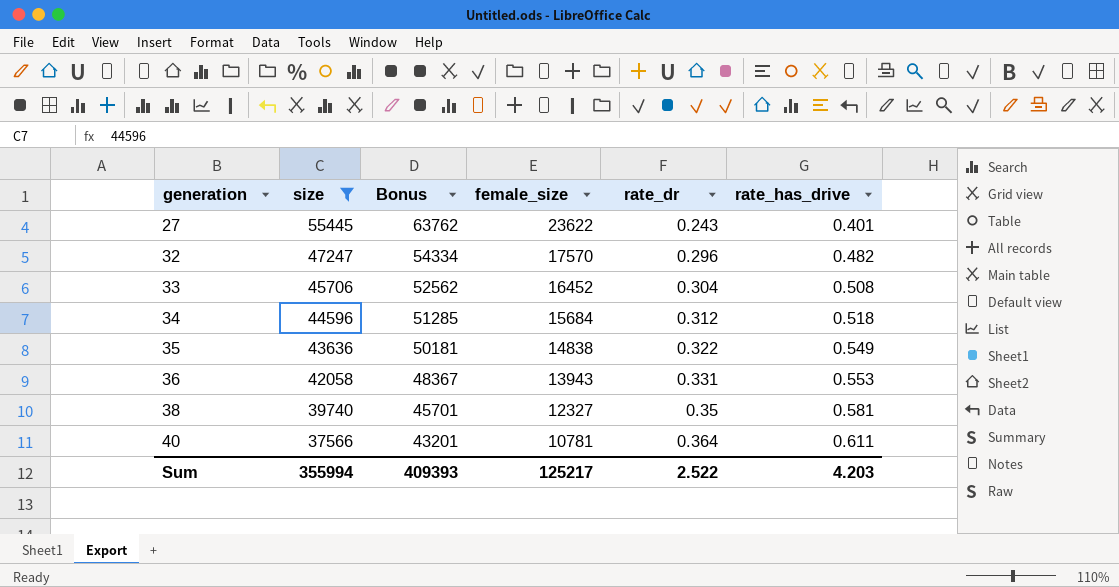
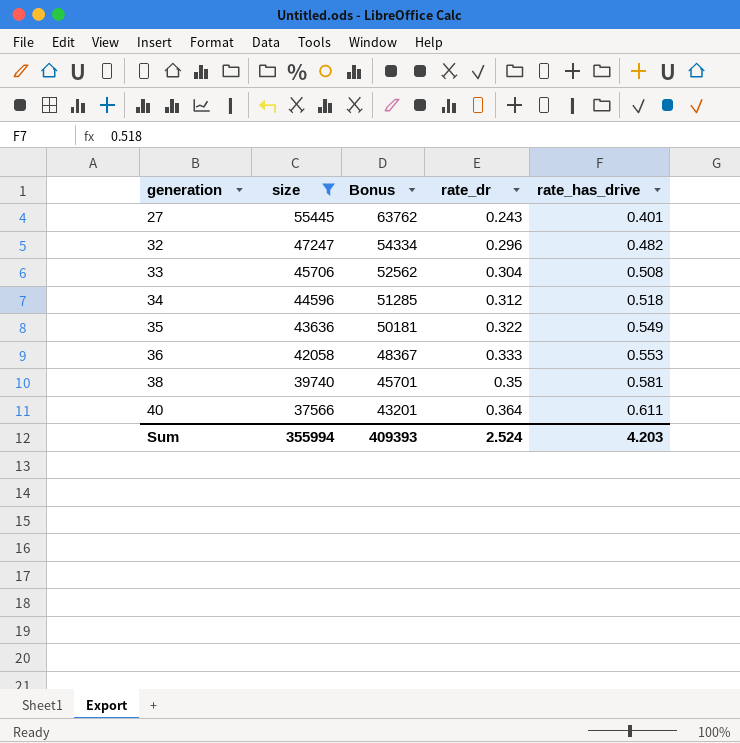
column female_size | position: 4 -> none
36 | rate_dr: 0.331 -> 0.333
Sum | rate_dr: 2.522 -> 2.524

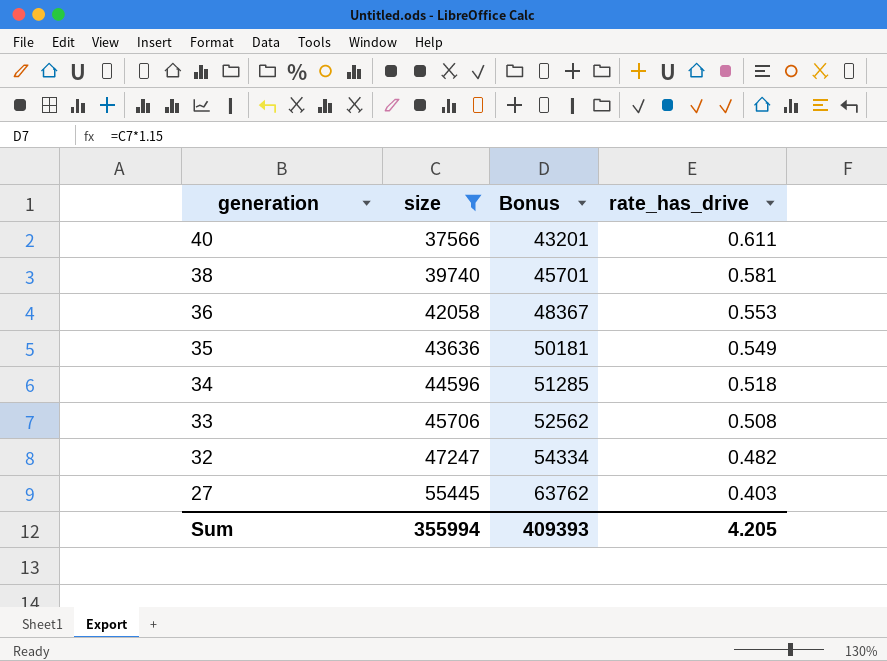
row order: generation ascending -> generation descending
column rate_dr | position: 4 -> none
27 | rate_has_drive: 0.401 -> 0.403
Sum | rate_has_drive: 4.203 -> 4.205

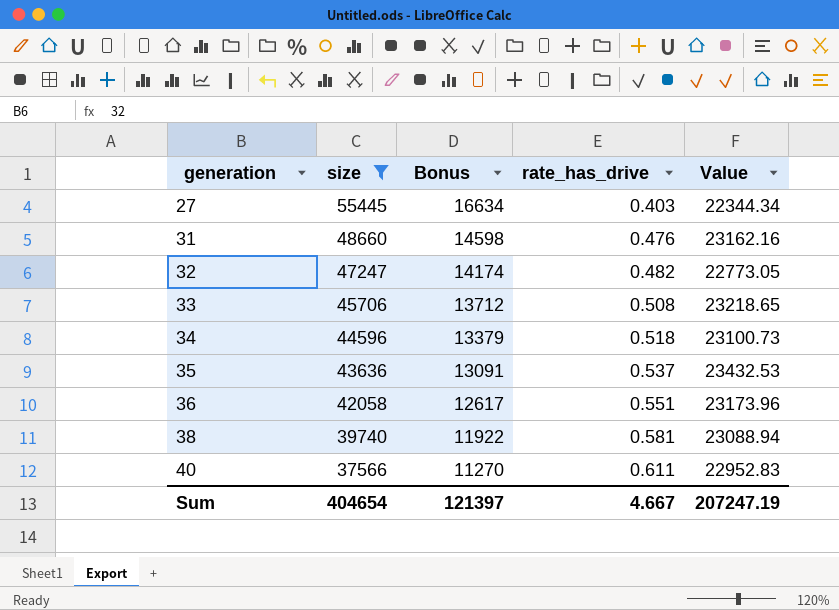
row order: generation descending -> generation ascending
column Bonus | formula: [size] * 1.15 -> [size] * 0.3
column Value | formula: none -> [size] * [rate_has_drive]
row 31: none -> 48660 | 14598 | 0.476 | 23162.16
35 | rate_has_drive: 0.549 -> 0.537
36 | rate_has_drive: 0.553 -> 0.551
Sum | size: 355994 -> 404654
Sum | Bonus: 409393 -> 121397
Sum | rate_has_drive: 4.205 -> 4.667

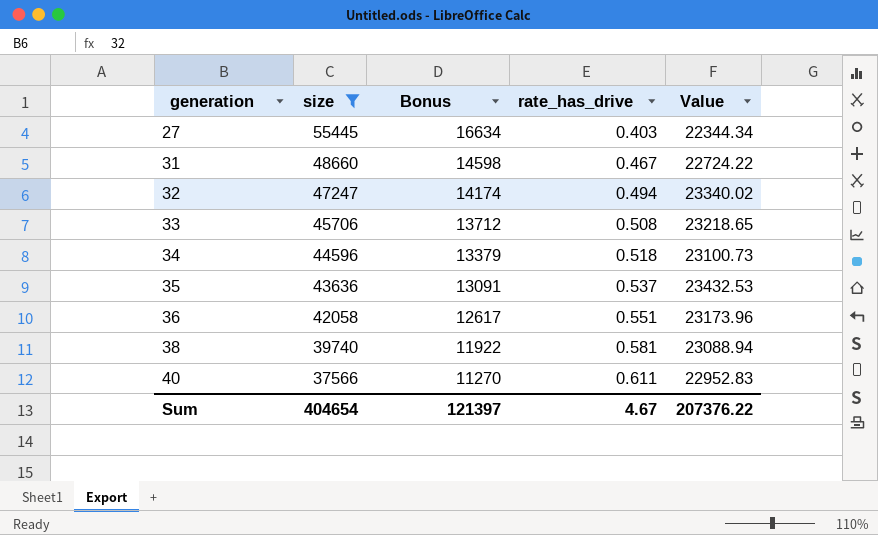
31 | rate_has_drive: 0.476 -> 0.467
31 | Value: 23162.16 -> 22724.22
32 | rate_has_drive: 0.482 -> 0.494
32 | Value: 22773.05 -> 23340.02
Sum | rate_has_drive: 4.667 -> 4.67
Sum | Value: 207247.19 -> 207376.22

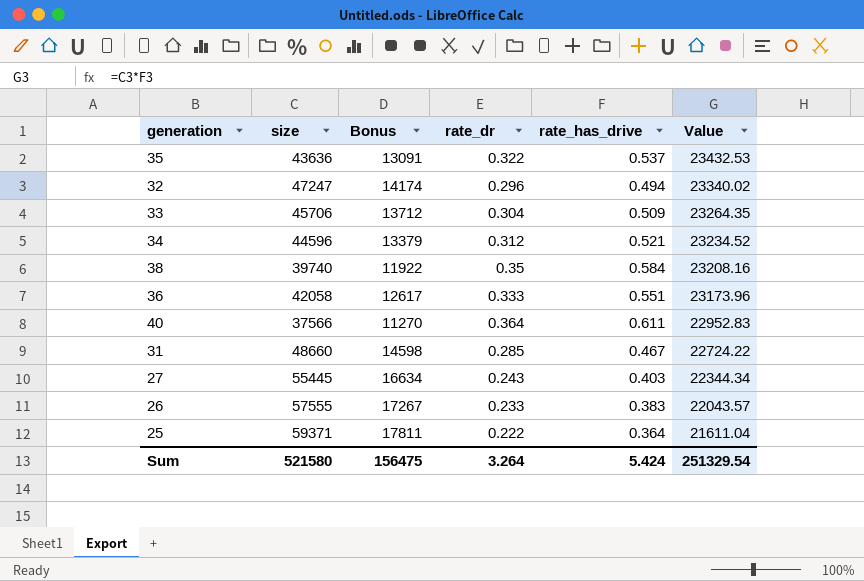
filter: size <= 55445 -> none
row order: generation ascending -> Value descending
column rate_dr | position: none -> 4
33 | rate_has_drive: 0.508 -> 0.509
33 | Value: 23218.65 -> 23264.35
34 | rate_has_drive: 0.518 -> 0.521
34 | Value: 23100.73 -> 23234.52
38 | rate_has_drive: 0.581 -> 0.584
38 | Value: 23088.94 -> 23208.16
Sum | size: 404654 -> 521580
Sum | Bonus: 121397 -> 156475
Sum | rate_has_drive: 4.67 -> 5.424
Sum | Value: 207376.22 -> 251329.54

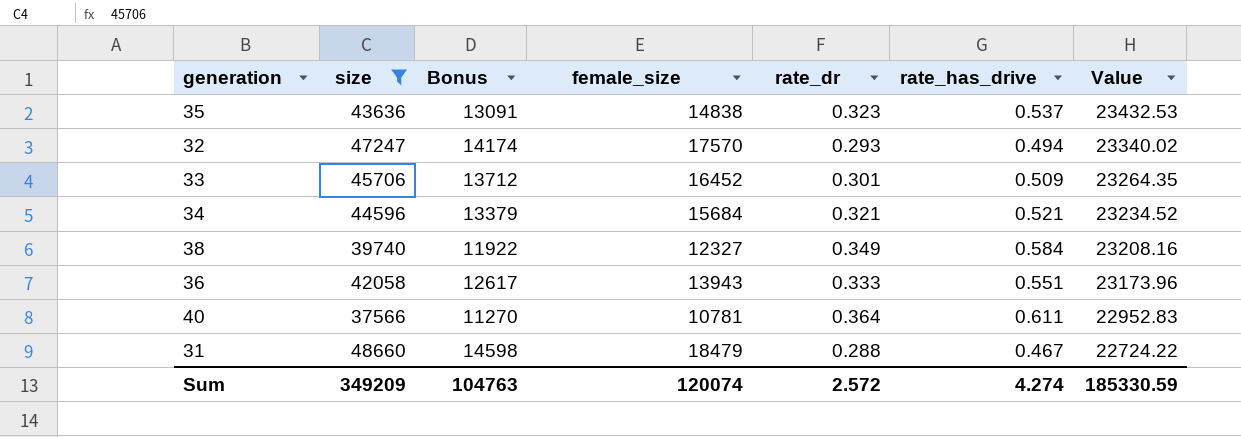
filter: none -> size <= 48660
column female_size | position: none -> 4
35 | rate_dr: 0.322 -> 0.323
32 | rate_dr: 0.296 -> 0.293
33 | rate_dr: 0.304 -> 0.301
34 | rate_dr: 0.312 -> 0.321
38 | rate_dr: 0.35 -> 0.349
31 | rate_dr: 0.285 -> 0.288
Sum | size: 521580 -> 349209
Sum | Bonus: 156475 -> 104763
Sum | rate_dr: 3.264 -> 2.572
Sum | rate_has_drive: 5.424 -> 4.274
Sum | Value: 251329.54 -> 185330.59

